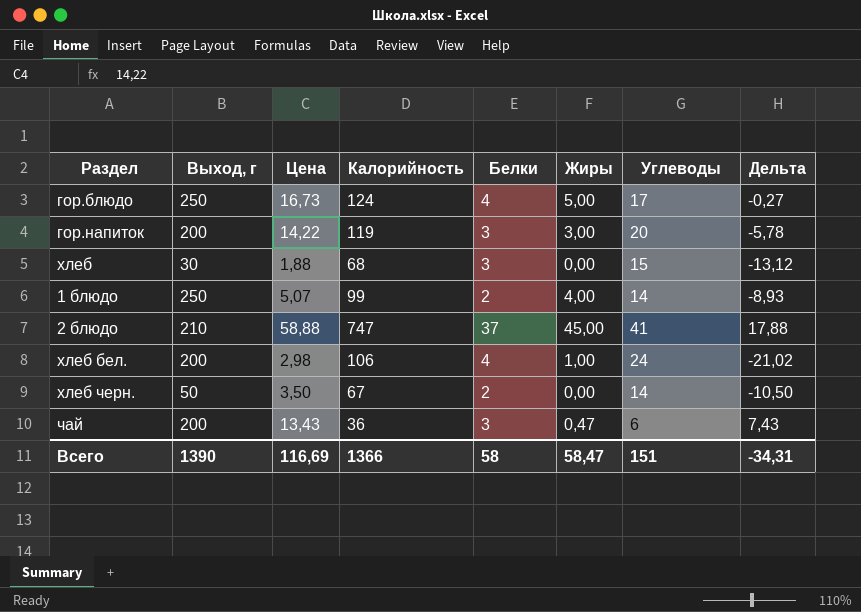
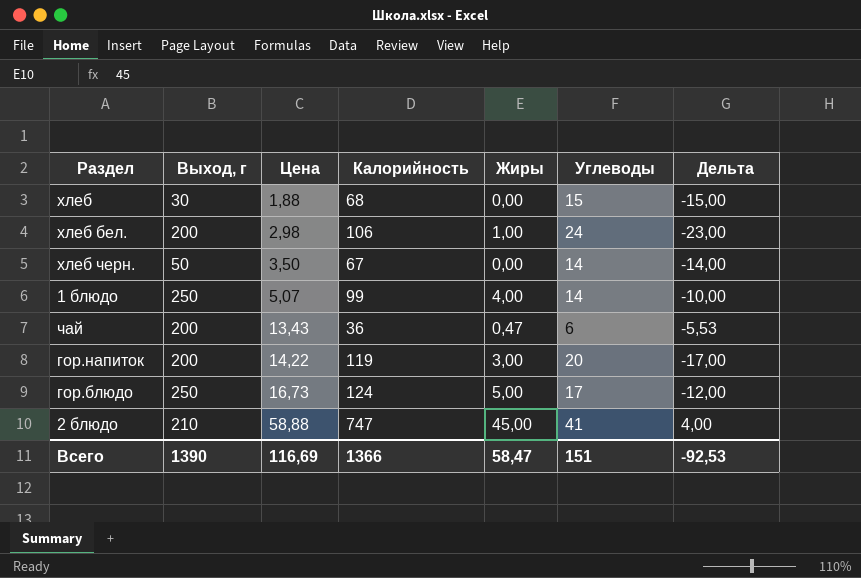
row order: none -> Цена ascending
column Белки | position: 5 -> none
column Дельта | formula: [Цена] - [Углеводы] -> [Жиры] - [Углеводы]
Всего | Дельта: -34,31 -> -92,53

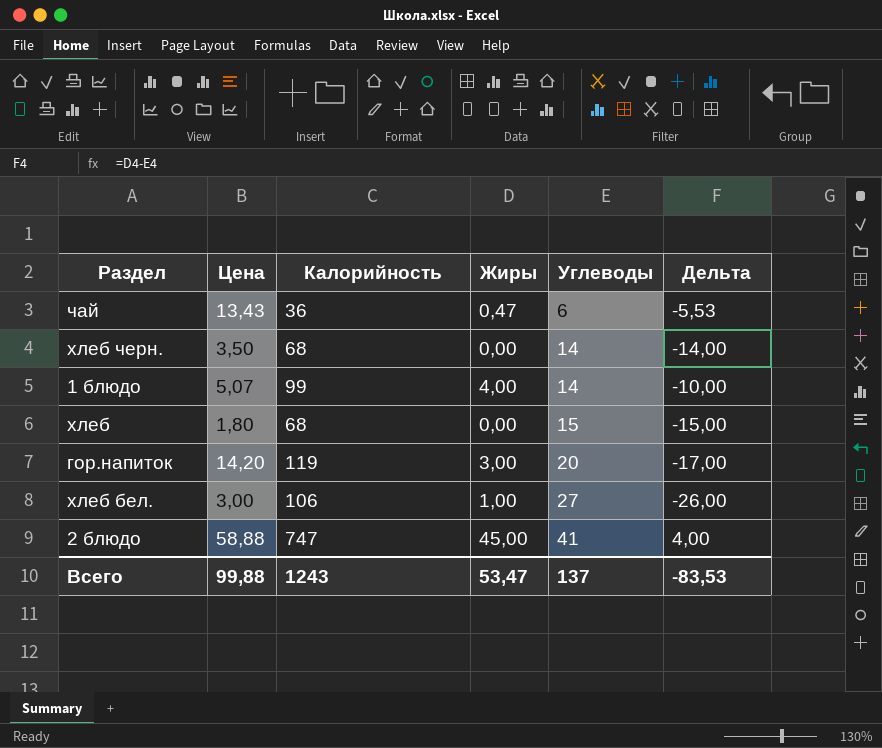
row order: Цена ascending -> Углеводы ascending
column Выход, г | position: 2 -> none
row гор.блюдо: 250 | 16,73 | 124 | 5,00 | 17 | -12,00 -> none
хлеб черн. | Калорийность: 67 -> 68
хлеб | Цена: 1,88 -> 1,80
гор.напиток | Цена: 14,22 -> 14,20
хлеб бел. | Цена: 2,98 -> 3,00
хлеб бел. | Углеводы: 24 -> 27
хлеб бел. | Дельта: -23,00 -> -26,00
Всего | Цена: 116,69 -> 99,88
Всего | Калорийность: 1366 -> 1243
Всего | Жиры: 58,47 -> 53,47
Всего | Углеводы: 151 -> 137
Всего | Дельта: -92,53 -> -83,53

